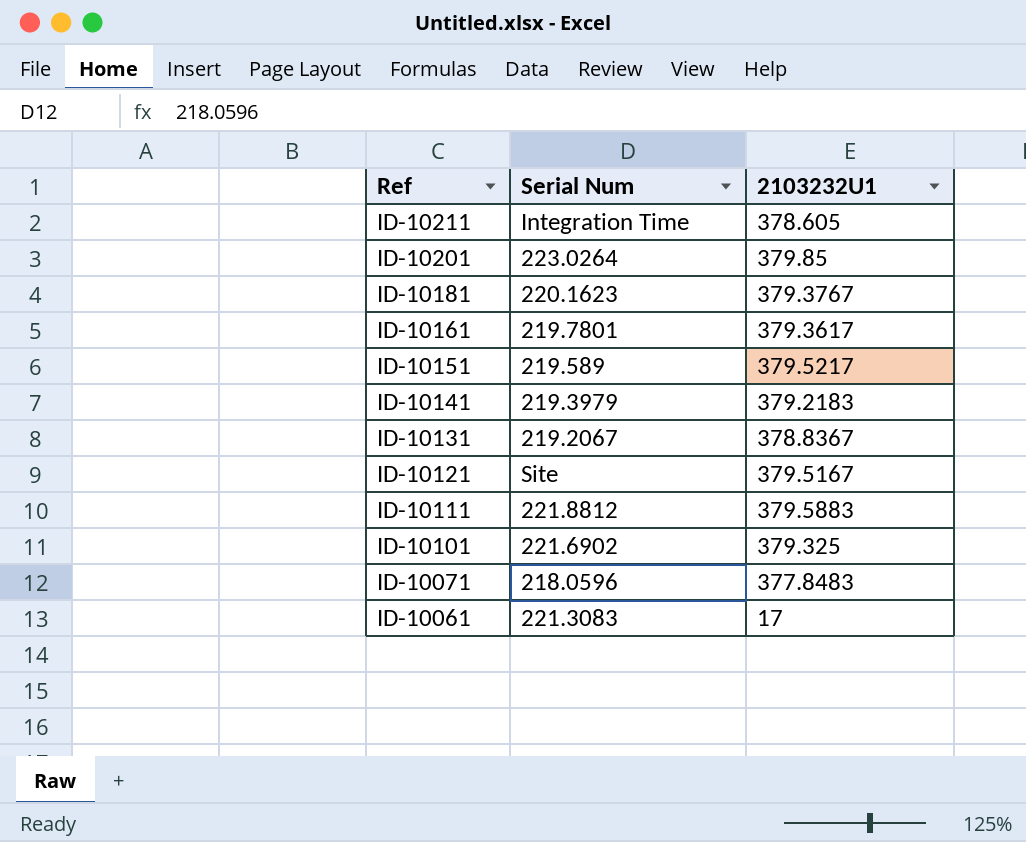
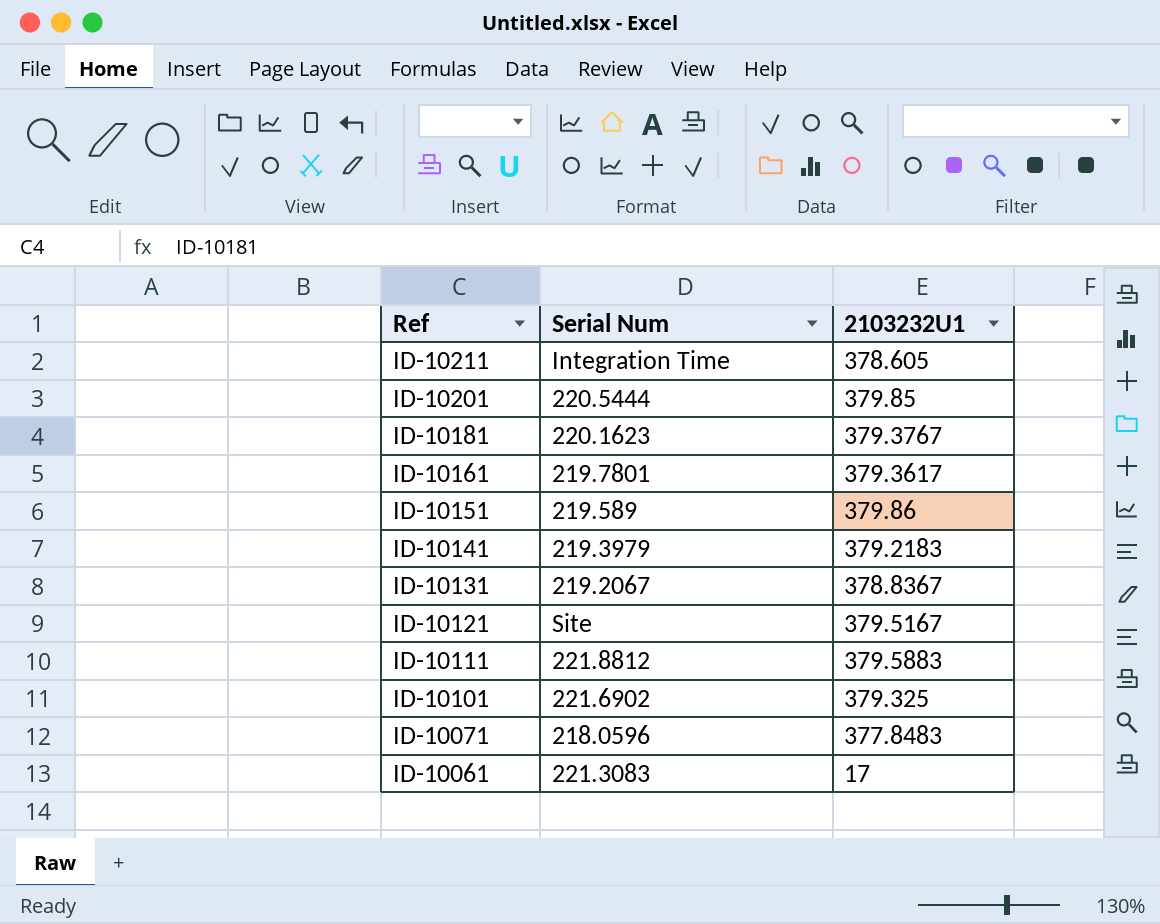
ID-10201 | Serial Num: 223.0264 -> 220.5444
ID-10151 | 2103232U1: 379.5217 -> 379.86

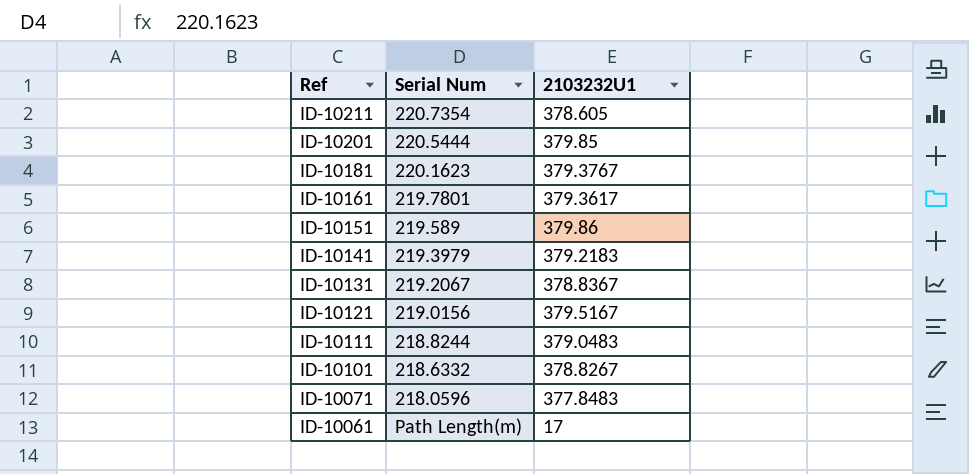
ID-10211 | Serial Num: Integration Time -> 220.7354
ID-10121 | Serial Num: Site -> 219.0156
ID-10111 | Serial Num: 221.8812 -> 218.8244
ID-10111 | 2103232U1: 379.5883 -> 379.0483
ID-10101 | Serial Num: 221.6902 -> 218.6332
ID-10101 | 2103232U1: 379.325 -> 378.8267
ID-10061 | Serial Num: 221.3083 -> Path Length(m)

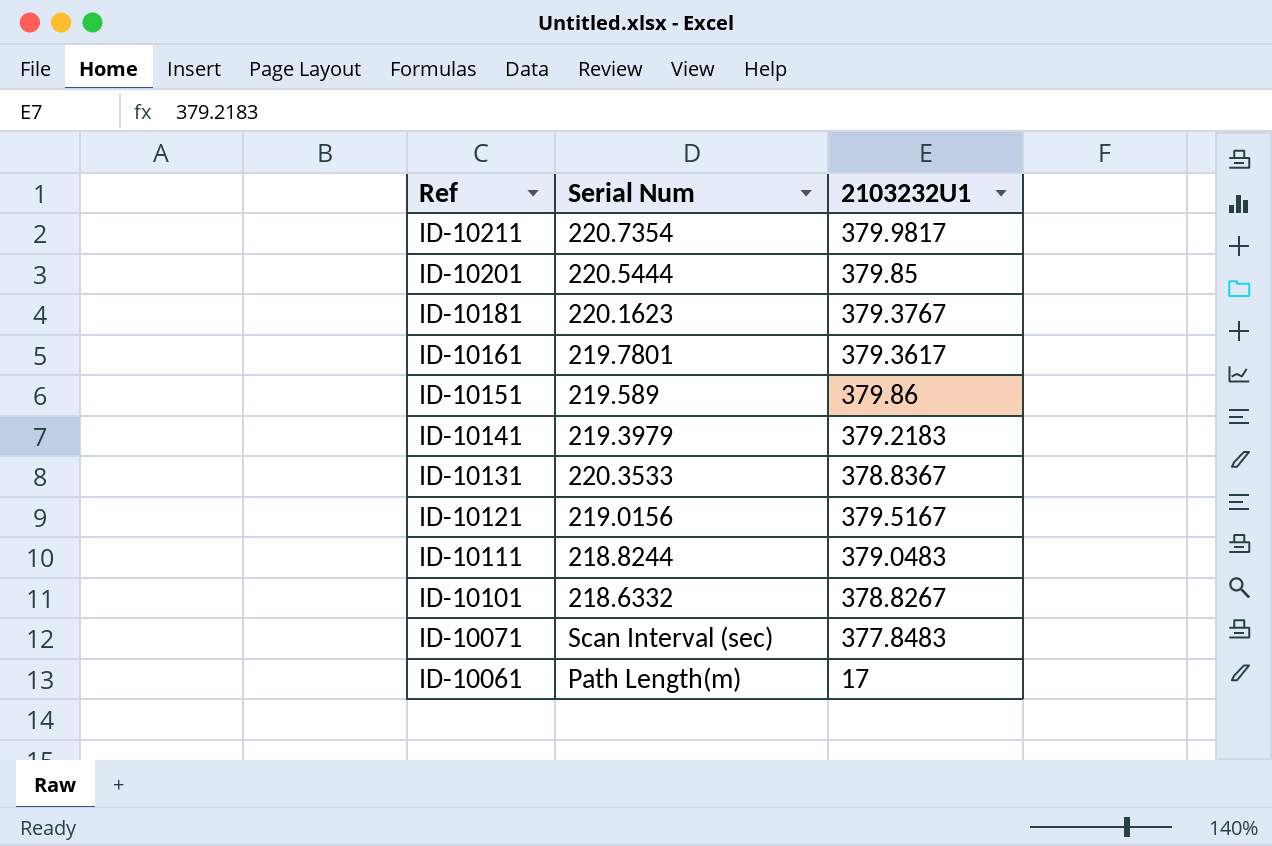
ID-10211 | 2103232U1: 378.605 -> 379.9817
ID-10131 | Serial Num: 219.2067 -> 220.3533
ID-10071 | Serial Num: 218.0596 -> Scan Interval (sec)

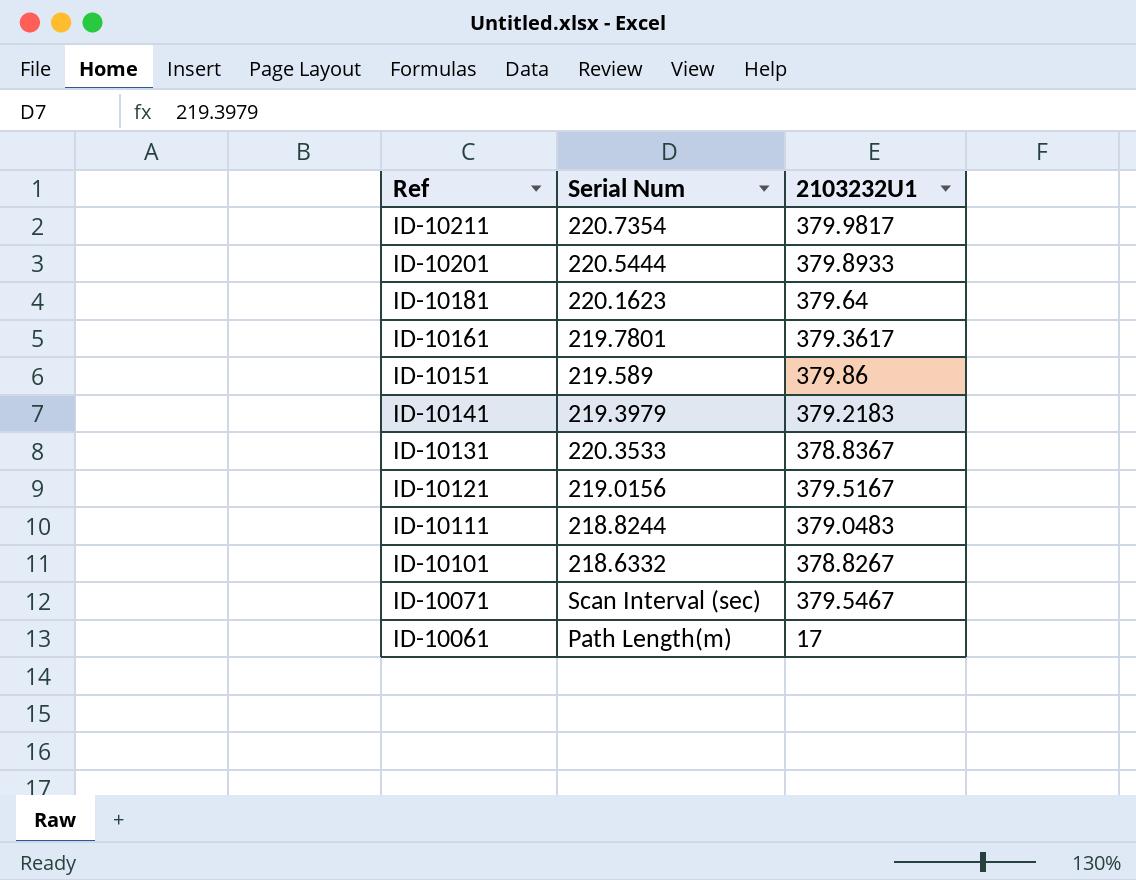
ID-10201 | 2103232U1: 379.85 -> 379.8933
ID-10181 | 2103232U1: 379.3767 -> 379.64
ID-10071 | 2103232U1: 377.8483 -> 379.5467

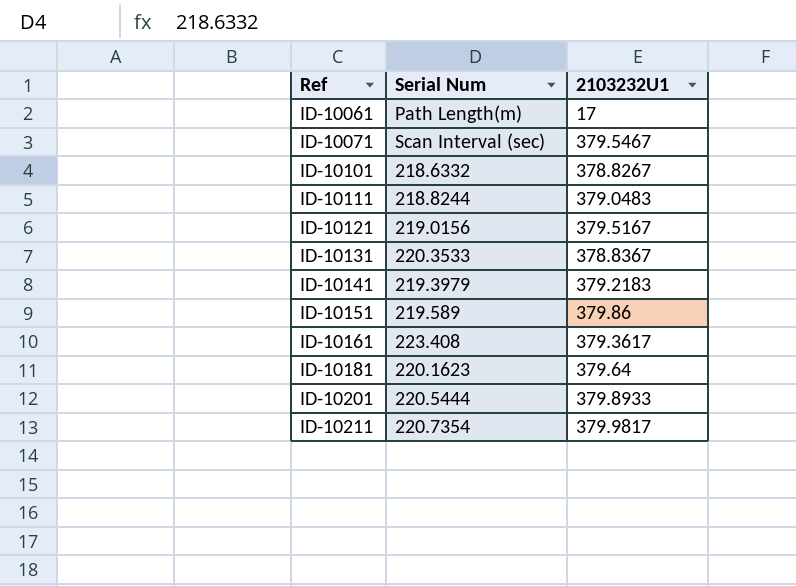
row order: Ref descending -> Ref ascending
ID-10161 | Serial Num: 219.7801 -> 223.408

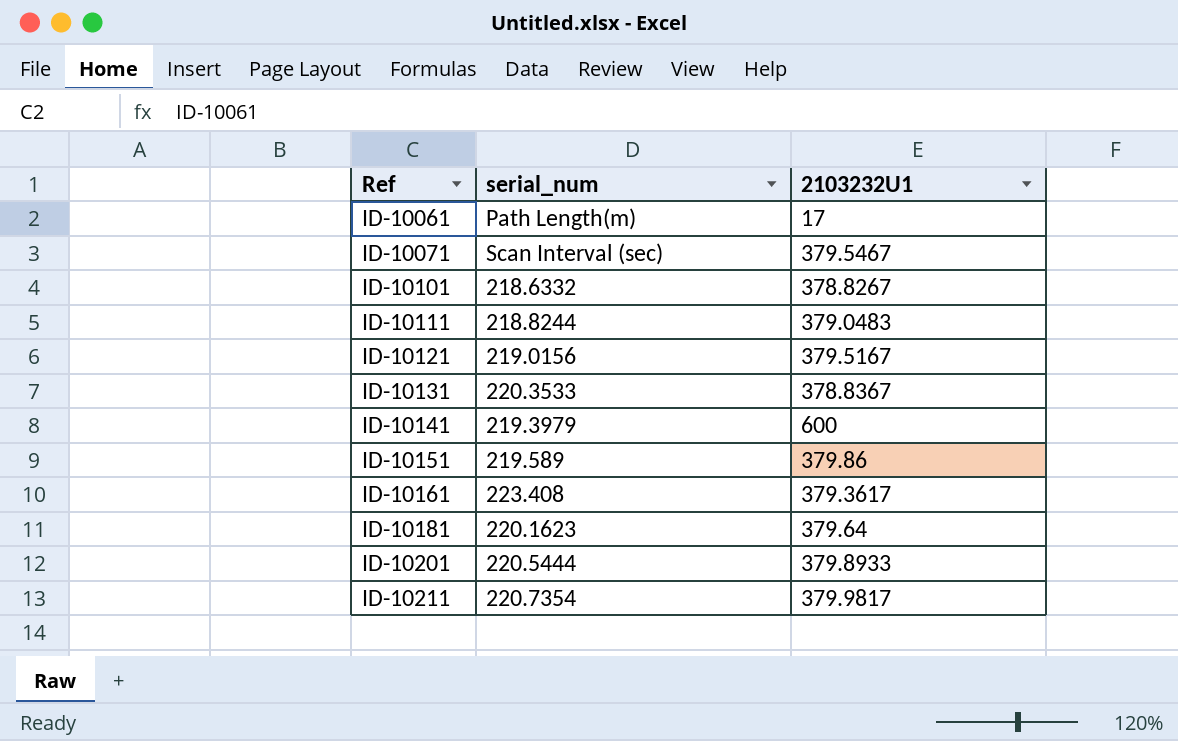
column name: Serial Num -> serial_num
ID-10141 | 2103232U1: 379.2183 -> 600

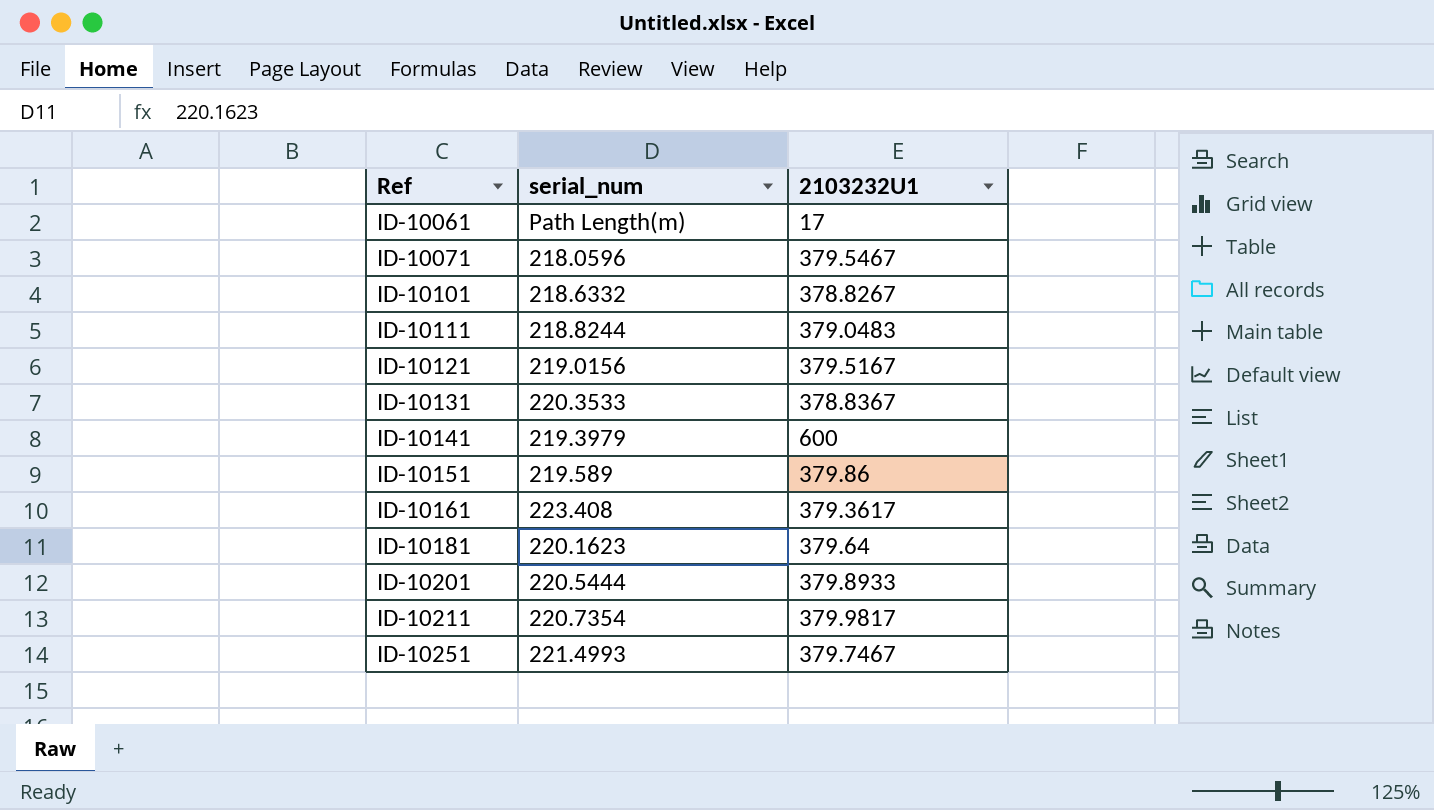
ID-10071 | serial_num: Scan Interval (sec) -> 218.0596
row ID-10251: none -> 221.4993 | 379.7467

